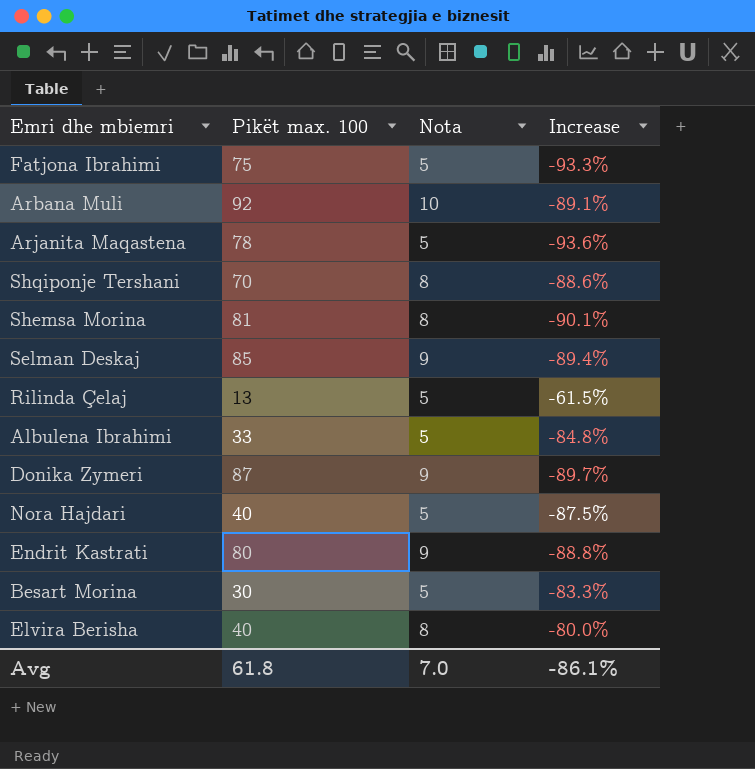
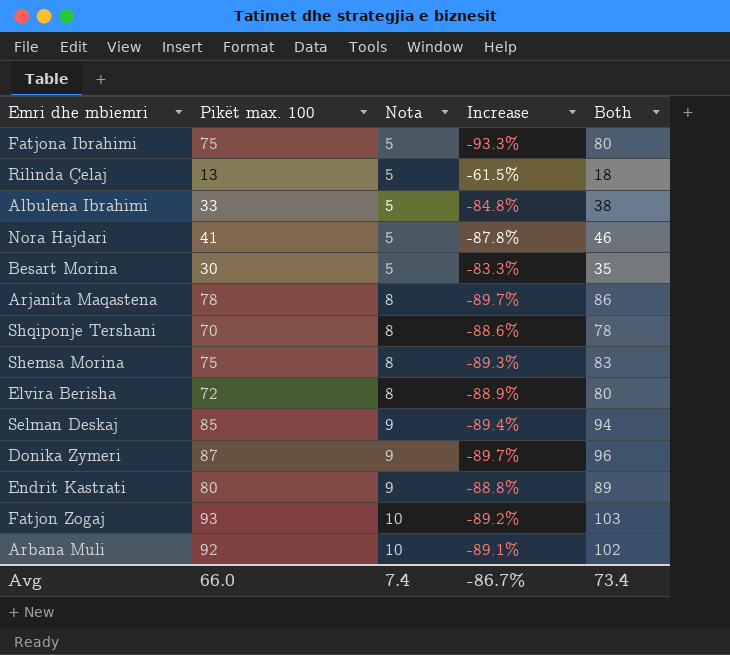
row order: none -> Nota ascending
column Both | formula: none -> [Pikët max. 100] + [Nota]
Nora Hajdari | Pikët max. 100: 40 -> 41
Nora Hajdari | Increase: -87.5% -> -87.8%
Arjanita Maqastena | Nota: 5 -> 8
Arjanita Maqastena | Increase: -93.6% -> -89.7%
Shemsa Morina | Pikët max. 100: 81 -> 75
Shemsa Morina | Increase: -90.1% -> -89.3%
Elvira Berisha | Pikët max. 100: 40 -> 72
Elvira Berisha | Increase: -80.0% -> -88.9%
row Fatjon Zogaj: none -> 93 | 10 | -89.2% | 103
Avg | Pikët max. 100: 61.8 -> 66.0
Avg | Nota: 7.0 -> 7.4
Avg | Increase: -86.1% -> -86.7%

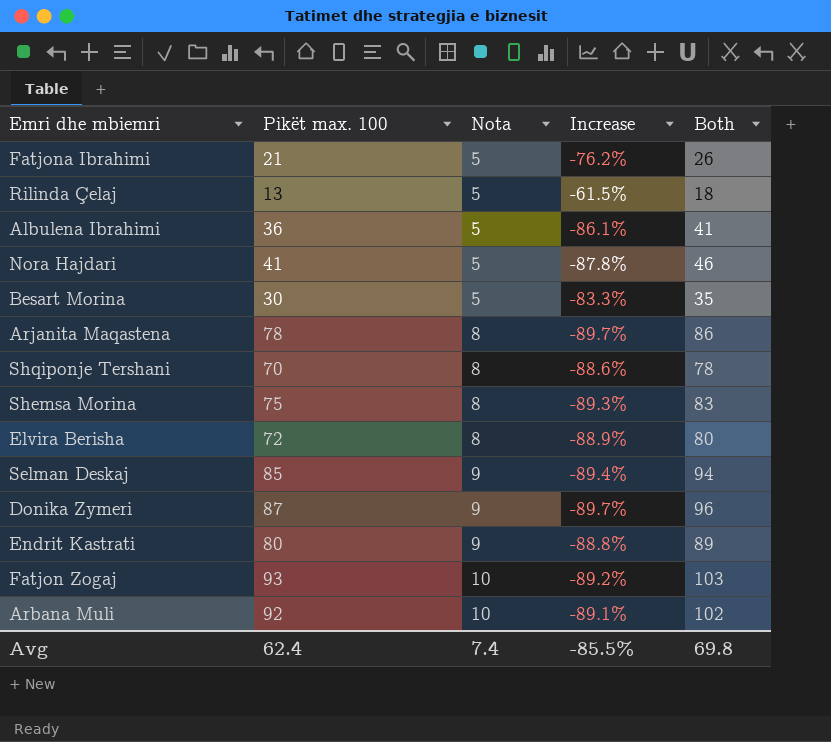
Fatjona Ibrahimi | Pikët max. 100: 75 -> 21
Fatjona Ibrahimi | Increase: -93.3% -> -76.2%
Fatjona Ibrahimi | Both: 80 -> 26
Albulena Ibrahimi | Pikët max. 100: 33 -> 36
Albulena Ibrahimi | Increase: -84.8% -> -86.1%
Albulena Ibrahimi | Both: 38 -> 41
Avg | Pikët max. 100: 66.0 -> 62.4
Avg | Increase: -86.7% -> -85.5%
Avg | Both: 73.4 -> 69.8

